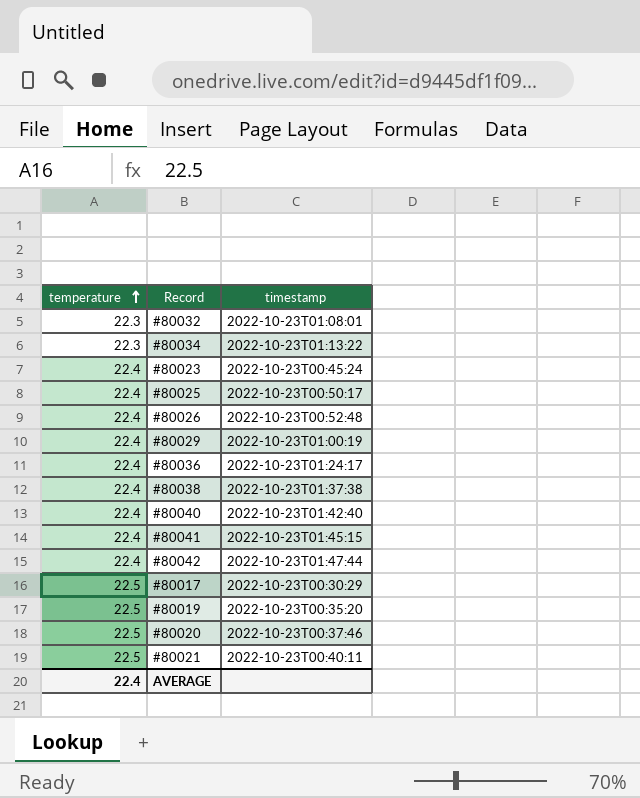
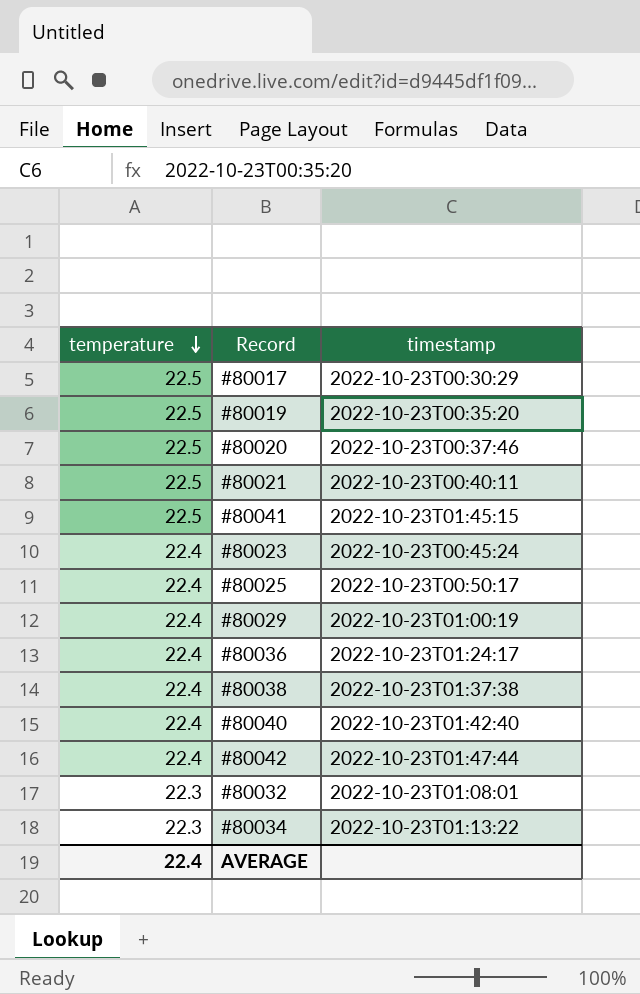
row order: temperature ascending -> temperature descending
row #80026: 22.4 | 2022-10-23T00:52:48 -> none
#80041 | temperature: 22.4 -> 22.5

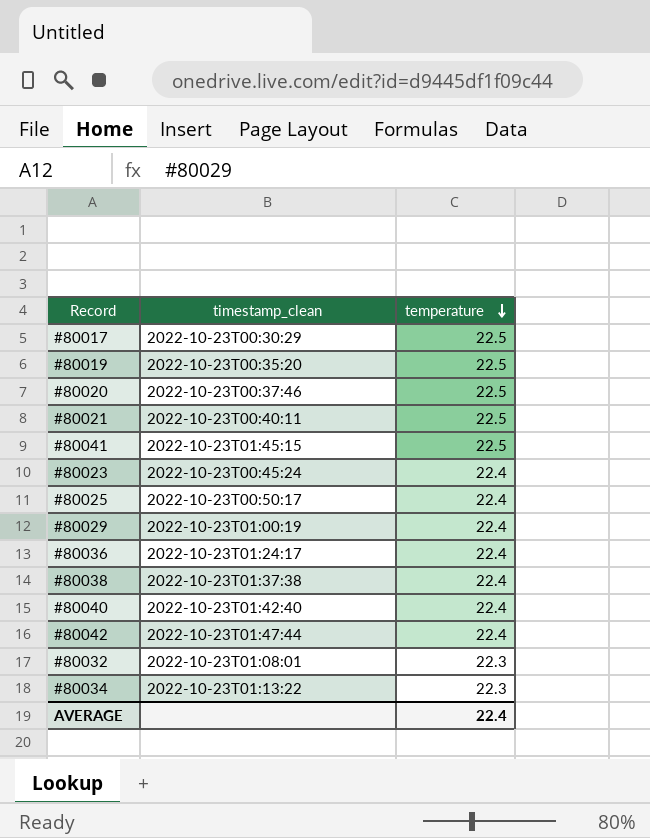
column name: timestamp -> timestamp_clean
column temperature | position: 1 -> 3

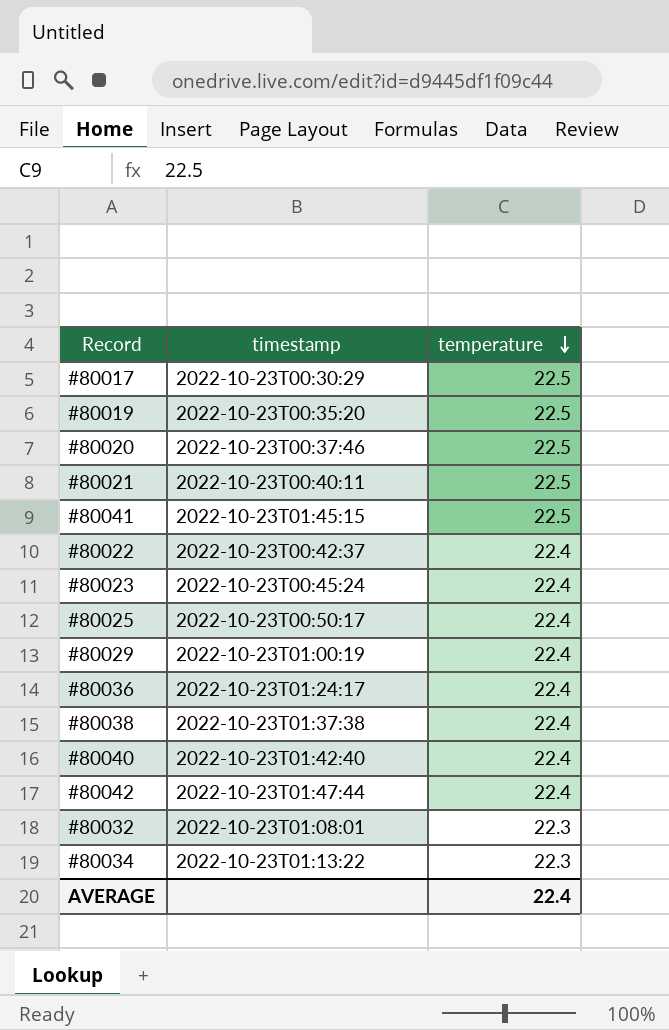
column name: timestamp_clean -> timestamp
row #80022: none -> 2022-10-23T00:42:37 | 22.4

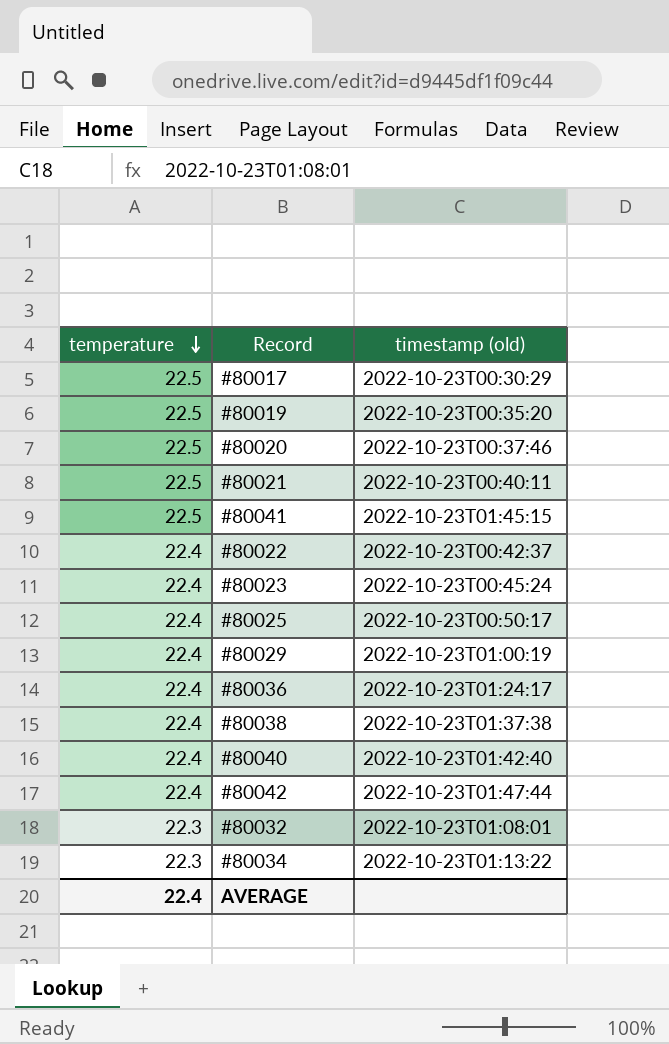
column temperature | position: 3 -> 1
column name: timestamp -> timestamp (old)

